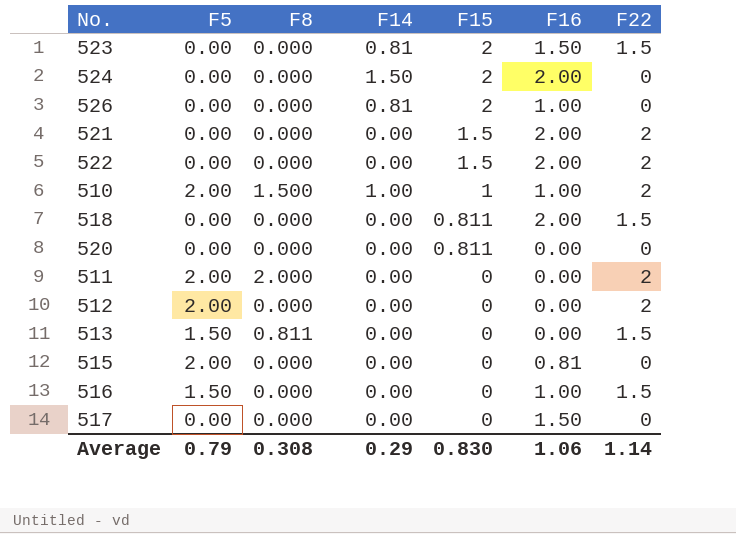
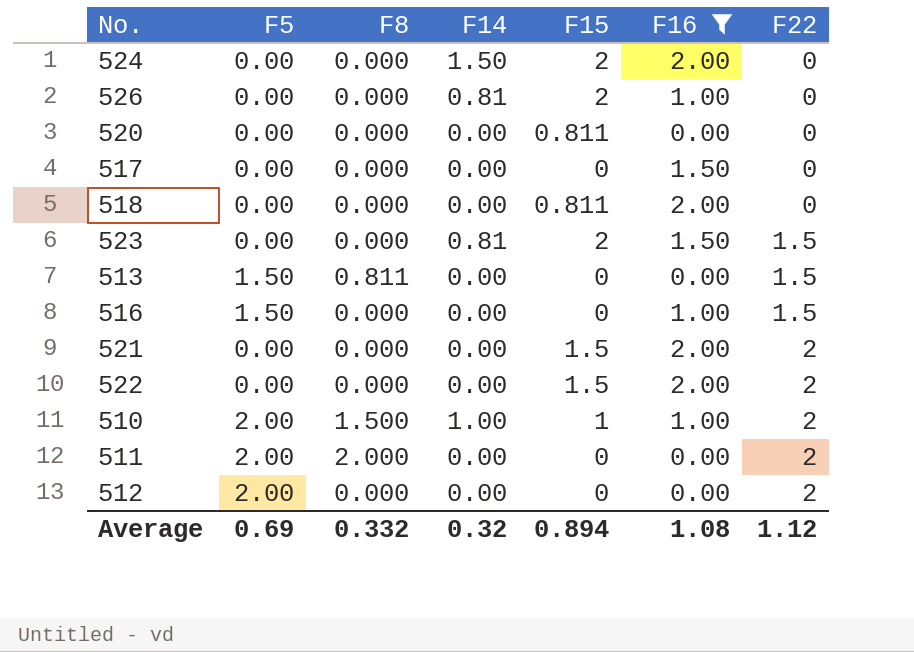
filter: none -> F16 != 0.81
row order: F15 descending -> F22 ascending
518 | F22: 1.5 -> 0
Average | F5: 0.79 -> 0.69
Average | F8: 0.308 -> 0.332
Average | F14: 0.29 -> 0.32
Average | F15: 0.830 -> 0.894
Average | F16: 1.06 -> 1.08
Average | F22: 1.14 -> 1.12

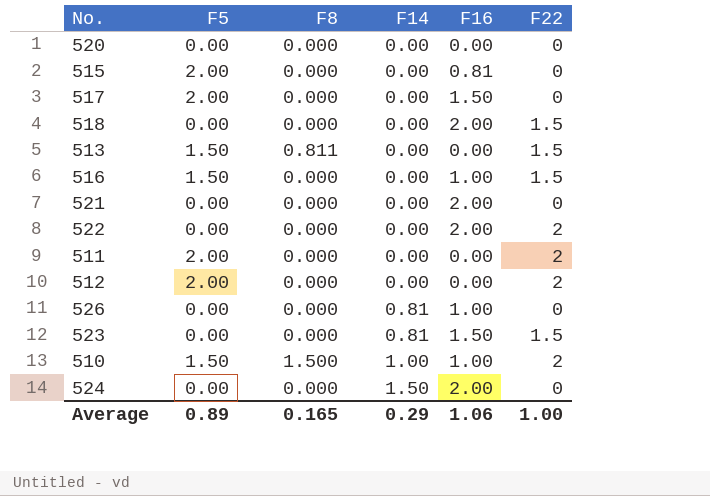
filter: F16 != 0.81 -> none
row order: F22 ascending -> F14 ascending
column F15 | position: 5 -> none
517 | F5: 0.00 -> 2.00
518 | F22: 0 -> 1.5
521 | F22: 2 -> 0
511 | F8: 2.000 -> 0.000
510 | F5: 2.00 -> 1.50
Average | F5: 0.69 -> 0.89
Average | F8: 0.332 -> 0.165
Average | F14: 0.32 -> 0.29
Average | F16: 1.08 -> 1.06
Average | F22: 1.12 -> 1.00

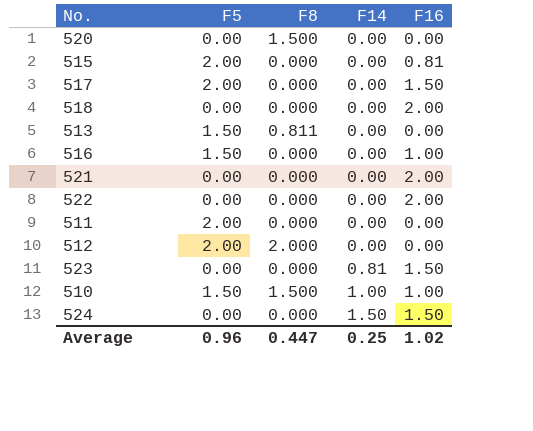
column F22 | position: 6 -> none
row 526: 0.00 | 0.000 | 0.81 | 1.00 | 0 -> none
520 | F8: 0.000 -> 1.500
512 | F8: 0.000 -> 2.000
524 | F16: 2.00 -> 1.50
Average | F5: 0.89 -> 0.96
Average | F8: 0.165 -> 0.447
Average | F14: 0.29 -> 0.25
Average | F16: 1.06 -> 1.02

